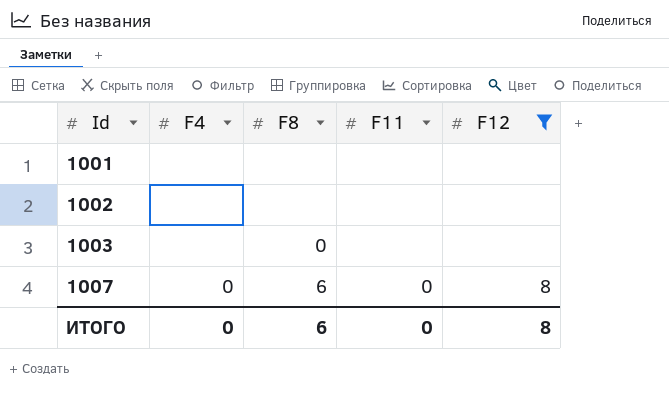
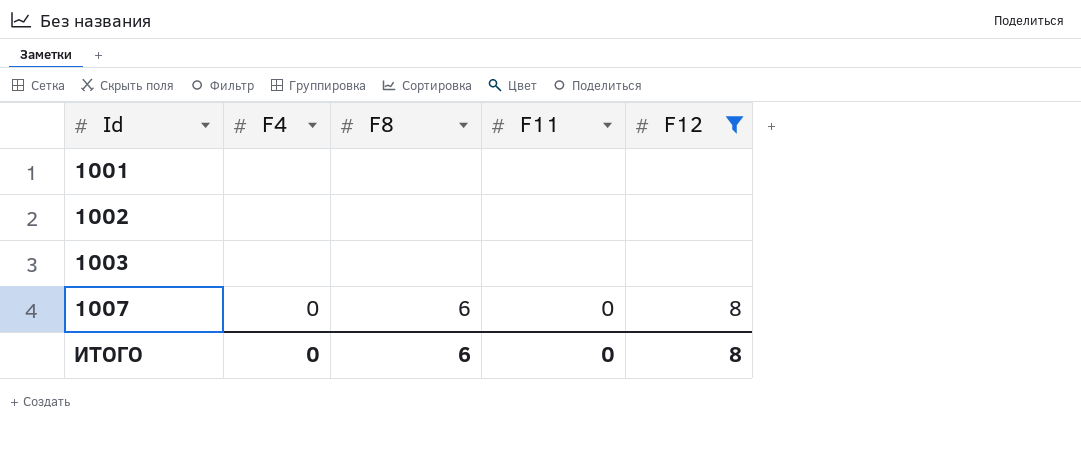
1003 | F8: 0 -> none

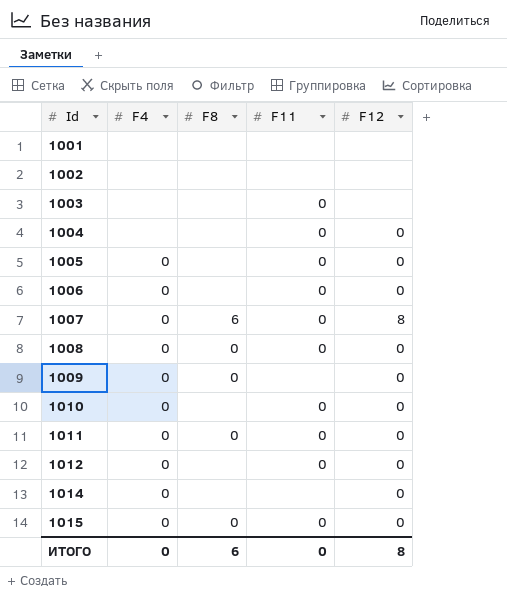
filter: F12 != 0 -> none
1003 | F11: none -> 0

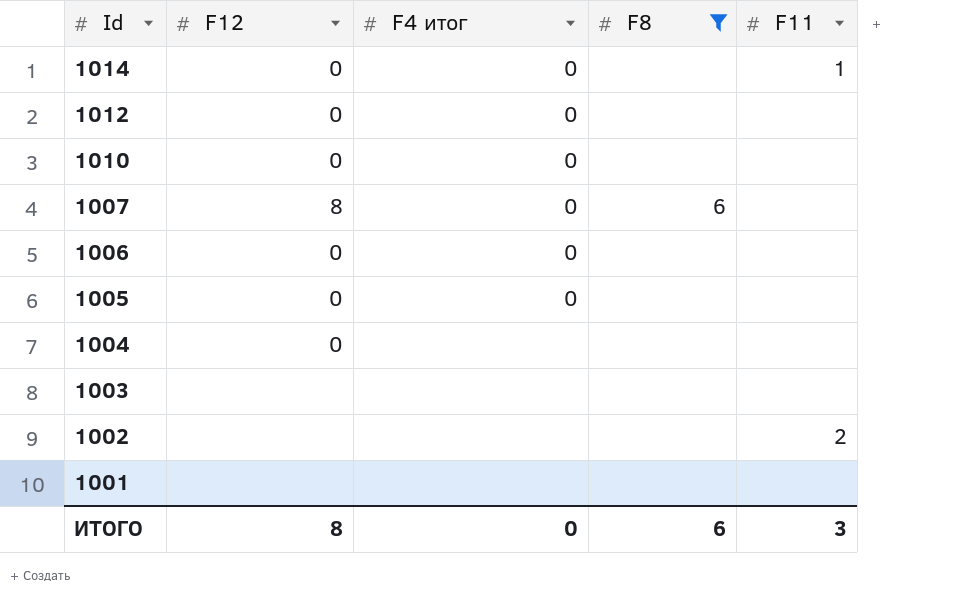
filter: none -> F8 != 0
row order: Id ascending -> Id descending
column F12 | position: 5 -> 2
column name: F4 -> F4 итог
1014 | F11: none -> 1
1012 | F11: 0 -> none
1010 | F11: 0 -> none
1007 | F11: 0 -> none
1006 | F11: 0 -> none
1005 | F11: 0 -> none
1004 | F11: 0 -> none
1003 | F11: 0 -> none
1002 | F11: none -> 2
ИТОГО | F11: 0 -> 3

